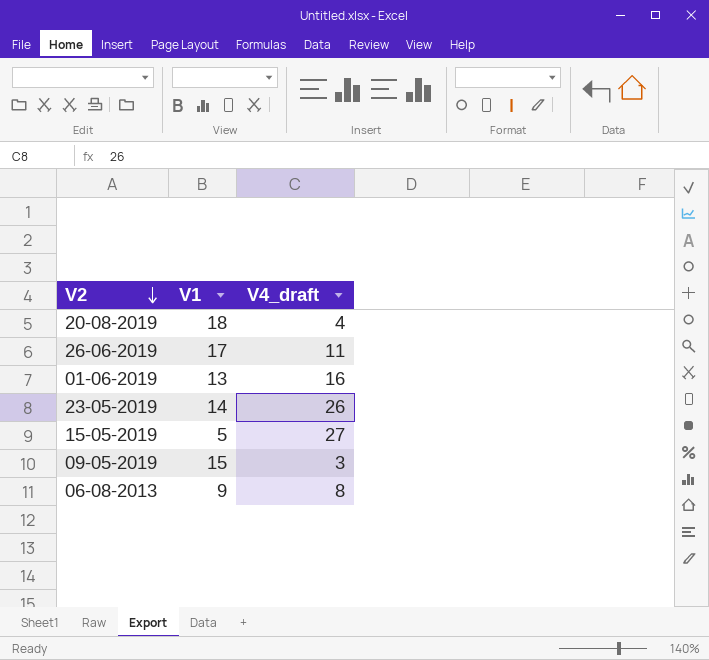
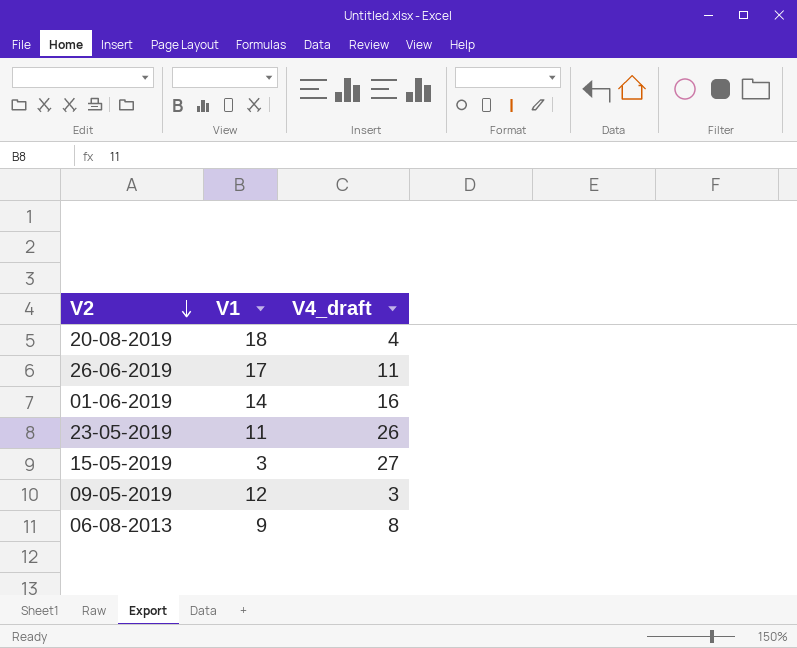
01-06-2019 | V1: 13 -> 14
23-05-2019 | V1: 14 -> 11
15-05-2019 | V1: 5 -> 3
09-05-2019 | V1: 15 -> 12

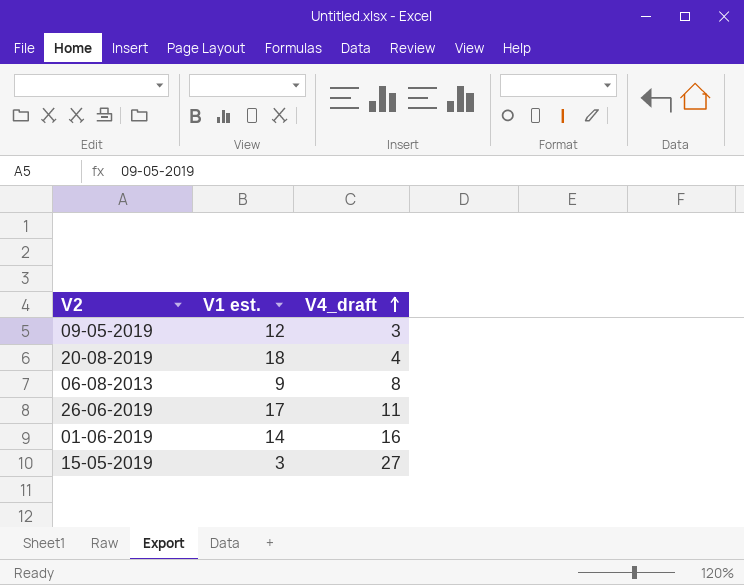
row order: V2 descending -> V4_draft ascending
column name: V1 -> V1 est.
row 23-05-2019: 11 | 26 -> none

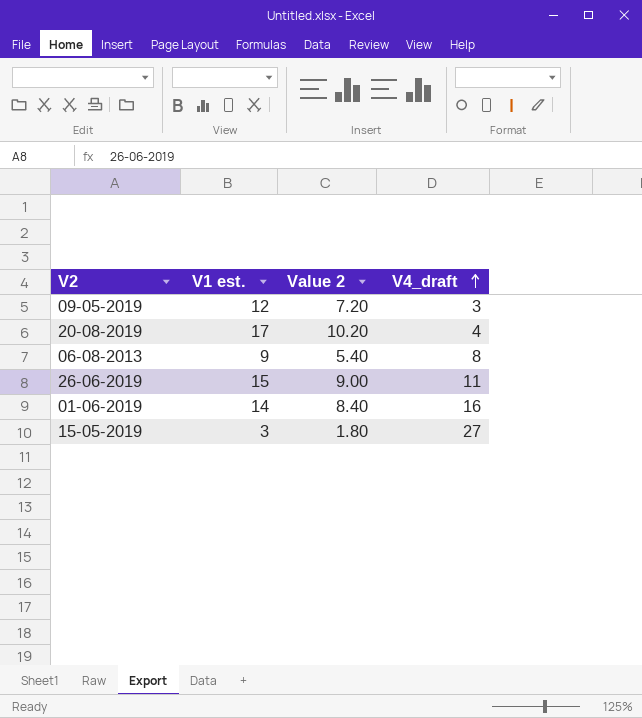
column Value 2 | formula: none -> [V1 est.] * 0.6
20-08-2019 | V1 est.: 18 -> 17
26-06-2019 | V1 est.: 17 -> 15

